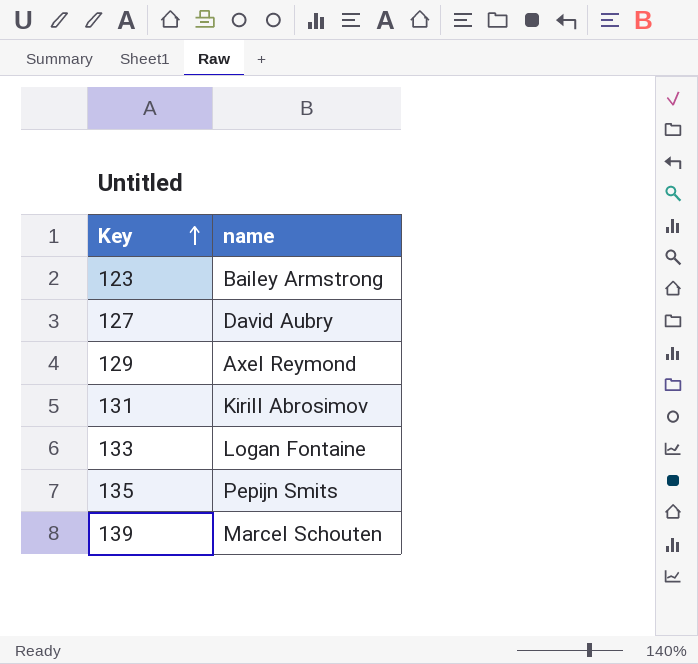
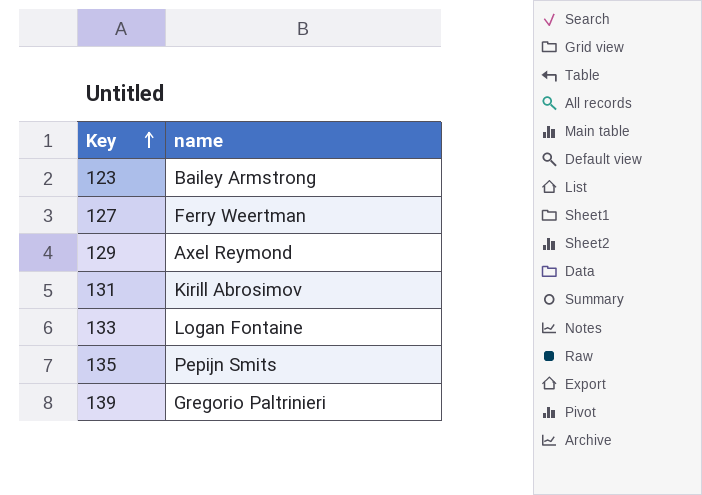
127 | name: David Aubry -> Ferry Weertman
139 | name: Marcel Schouten -> Gregorio Paltrinieri

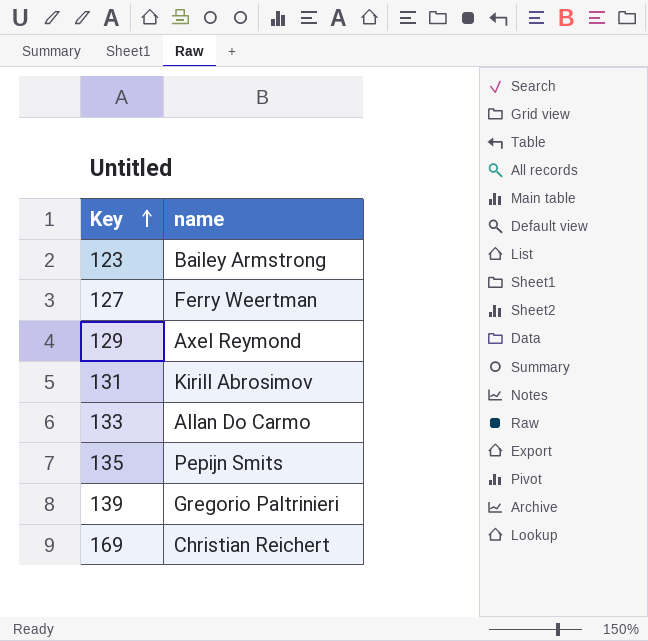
133 | name: Logan Fontaine -> Allan Do Carmo
row 169: none -> Christian Reichert

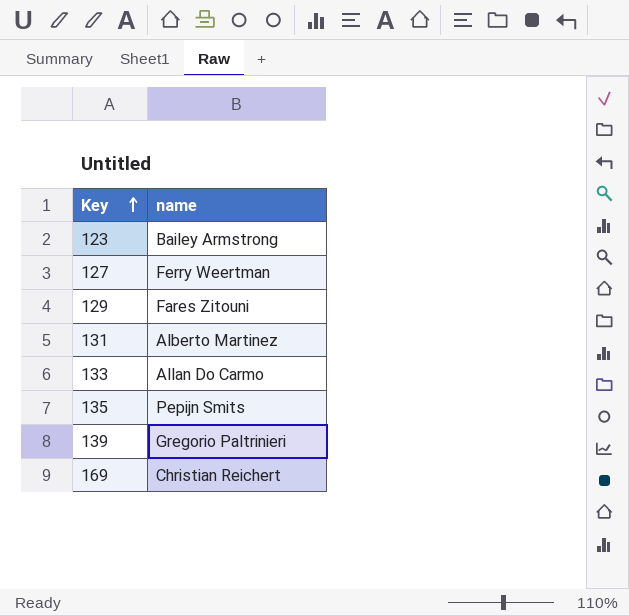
129 | name: Axel Reymond -> Fares Zitouni
131 | name: Kirill Abrosimov -> Alberto Martinez

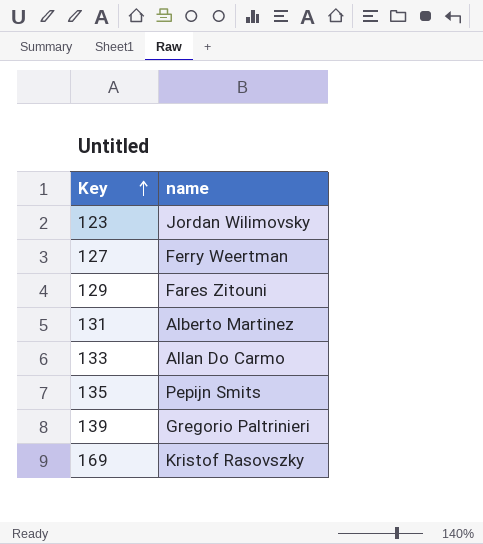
123 | name: Bailey Armstrong -> Jordan Wilimovsky
169 | name: Christian Reichert -> Kristof Rasovszky

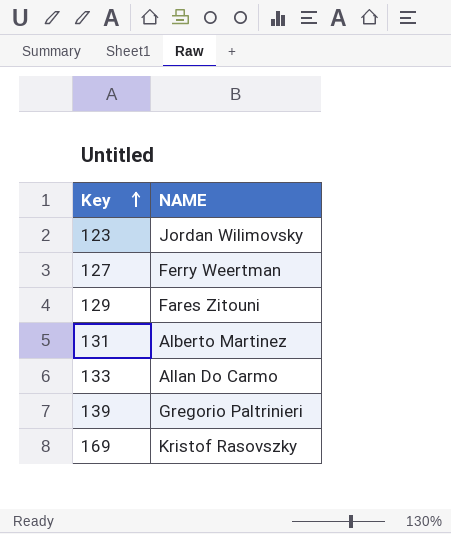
column name: name -> NAME
row 135: Pepijn Smits -> none

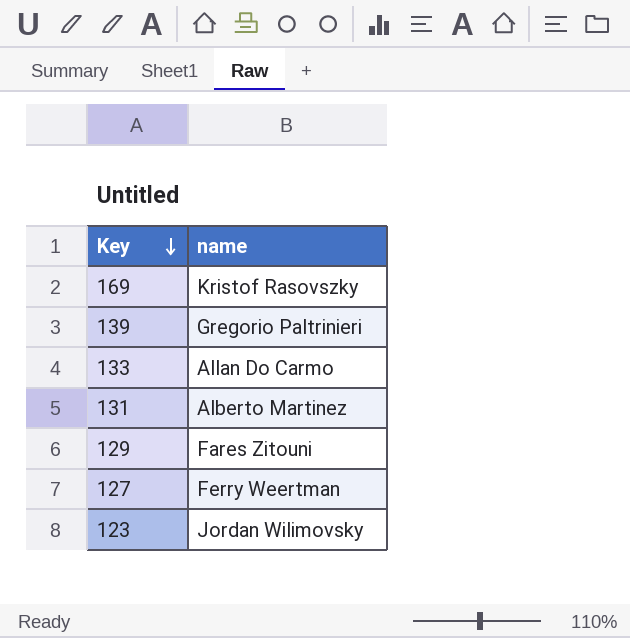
row order: Key ascending -> Key descending
column name: NAME -> name

